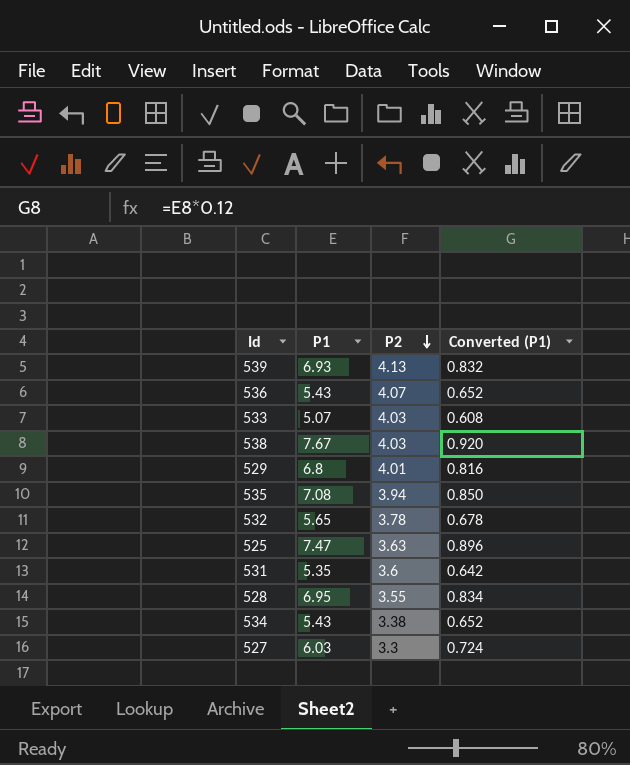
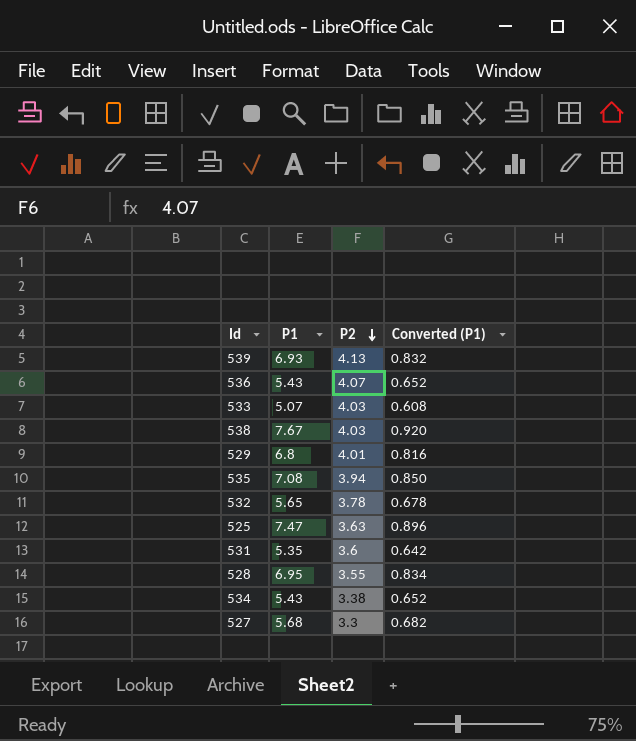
527 | P1: 6.03 -> 5.68
527 | Converted (P1): 0.724 -> 0.682

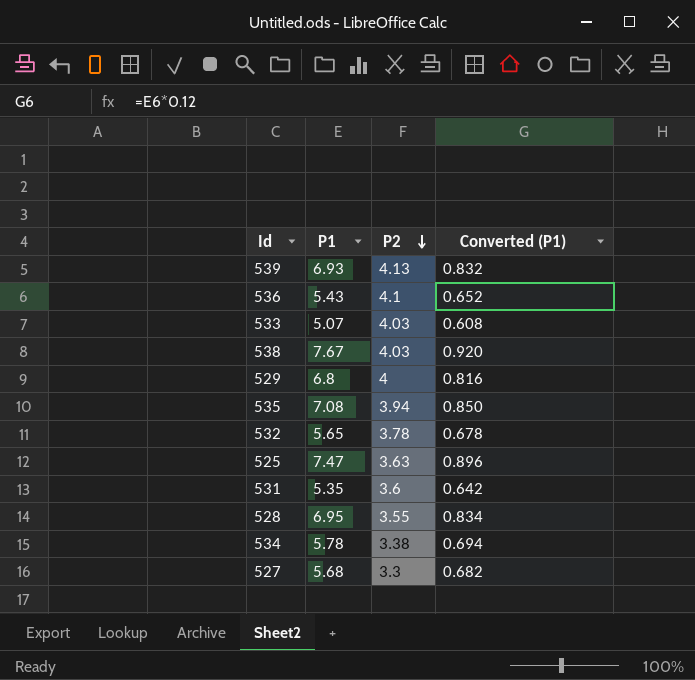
536 | P2: 4.07 -> 4.1
529 | P2: 4.01 -> 4
534 | P1: 5.43 -> 5.78
534 | Converted (P1): 0.652 -> 0.694

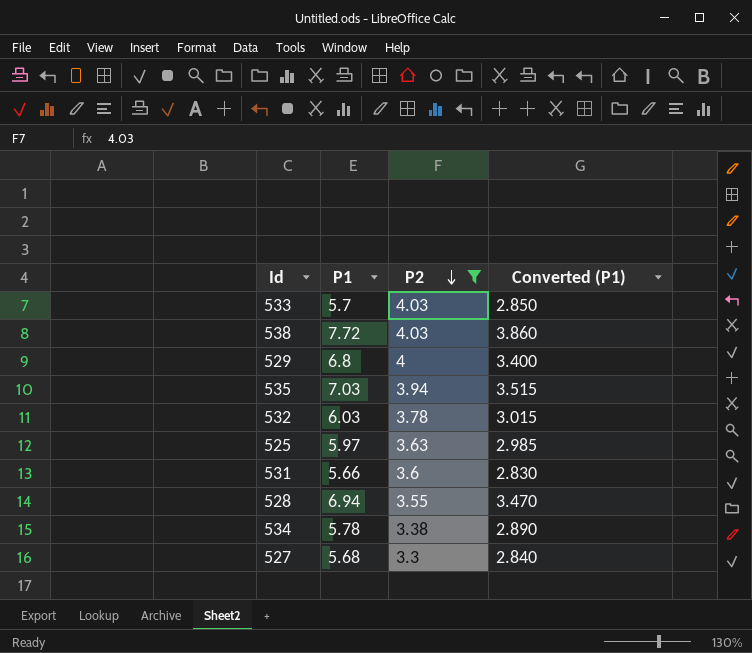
filter: none -> P2 <= 4.03
column Converted (P1) | formula: [P1] * 0.12 -> [P1] * 0.5
533 | P1: 5.07 -> 5.7
538 | P1: 7.67 -> 7.72
535 | P1: 7.08 -> 7.03
532 | P1: 5.65 -> 6.03
525 | P1: 7.47 -> 5.97
531 | P1: 5.35 -> 5.66
528 | P1: 6.95 -> 6.94

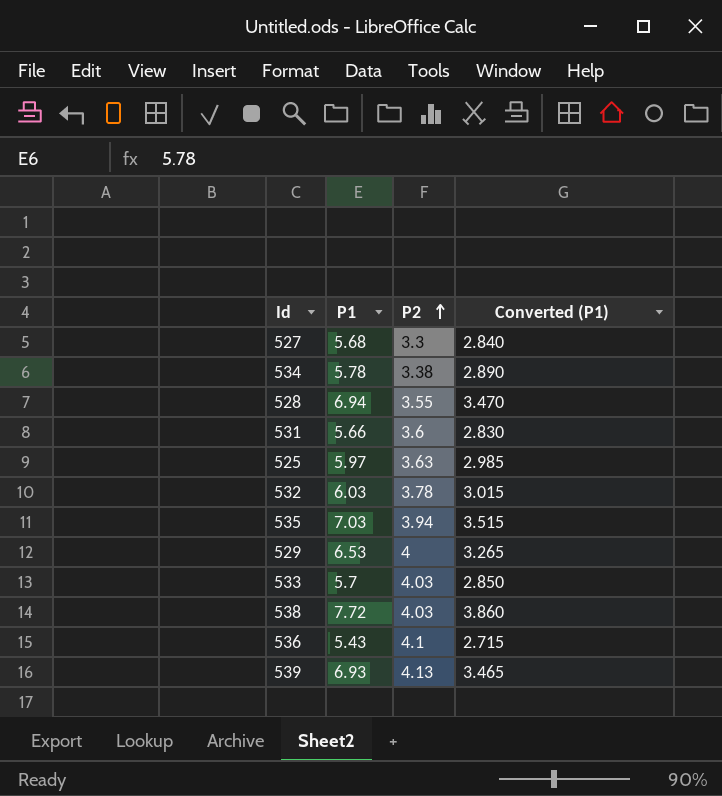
filter: P2 <= 4.03 -> none
row order: P2 descending -> P2 ascending
529 | P1: 6.8 -> 6.53
529 | Converted (P1): 3.400 -> 3.265

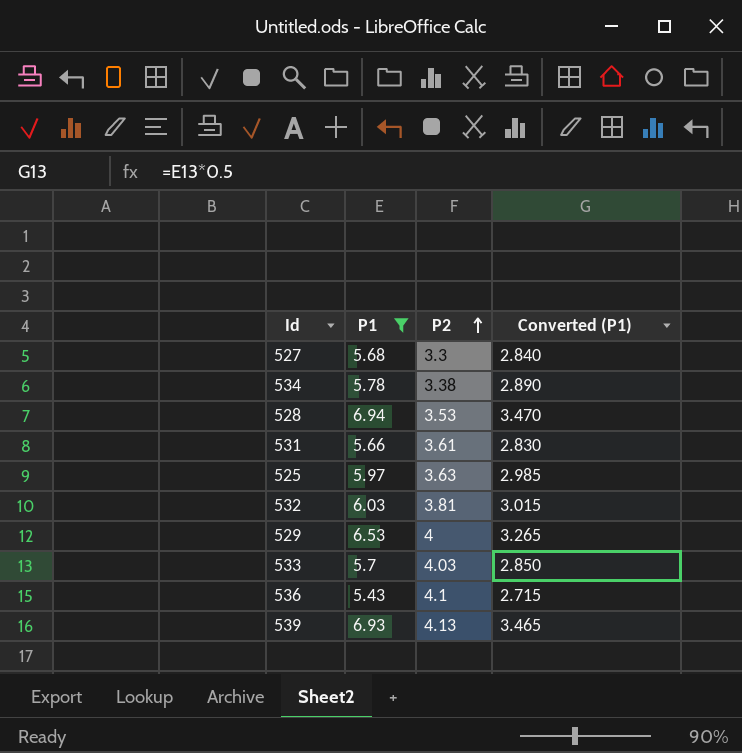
filter: none -> P1 <= 6.94
528 | P2: 3.55 -> 3.53
531 | P2: 3.6 -> 3.61
532 | P2: 3.78 -> 3.81

